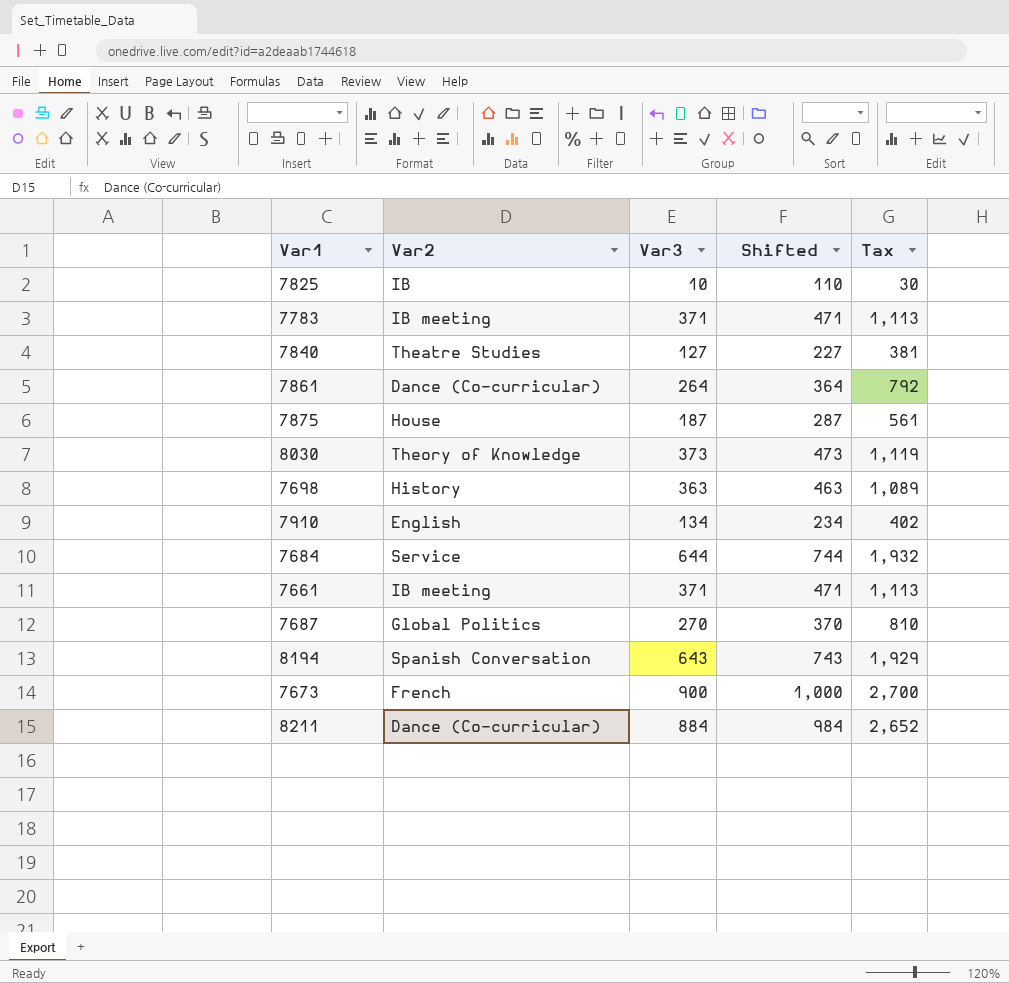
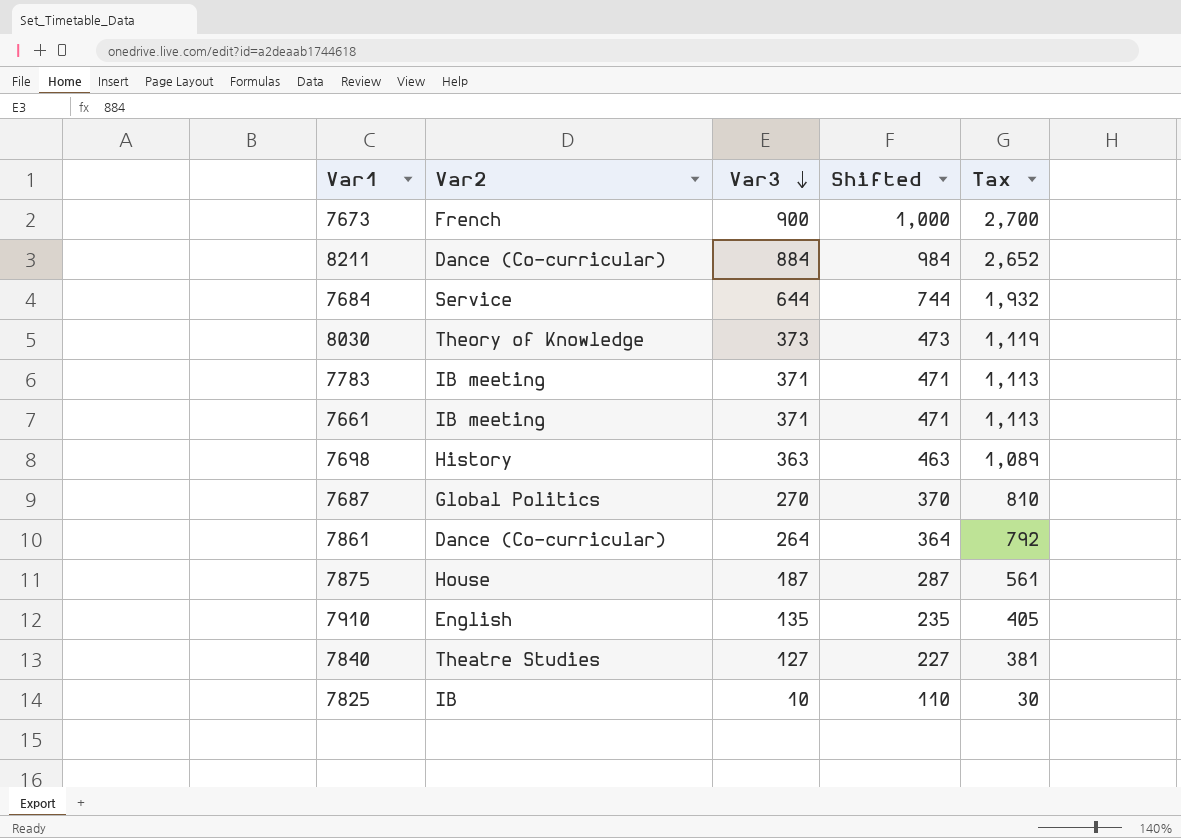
row order: none -> Var3 descending
row 8194: Spanish Conversation | 643 | 743 | 1,929 -> none
7910 | Var3: 134 -> 135
7910 | Shifted: 234 -> 235
7910 | Tax: 402 -> 405

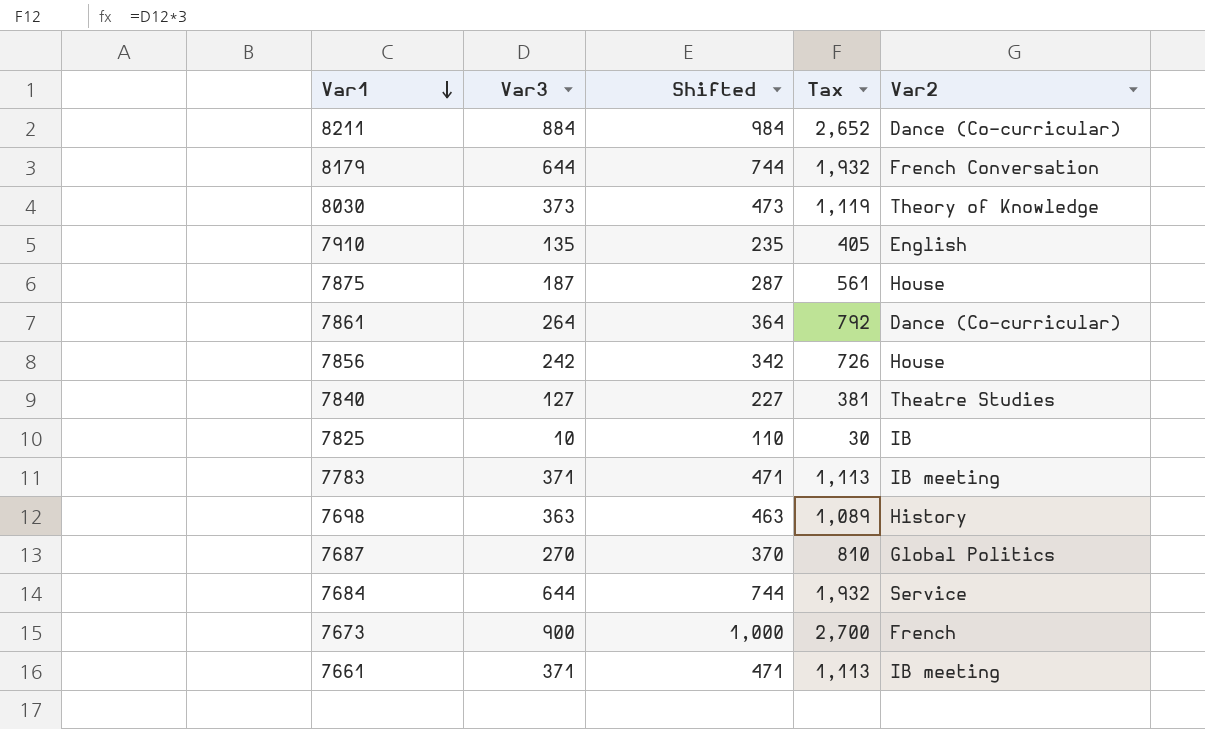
row order: Var3 descending -> Var1 descending
column Var2 | position: 2 -> 5
row 8179: none -> 644 | 744 | 1,932 | French Conversation
row 7856: none -> 242 | 342 | 726 | House

